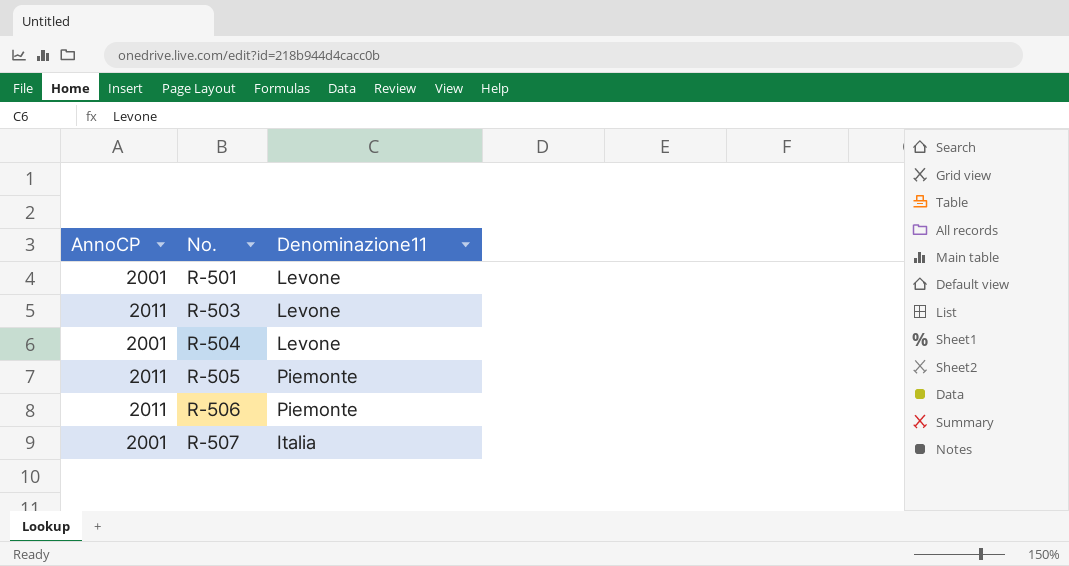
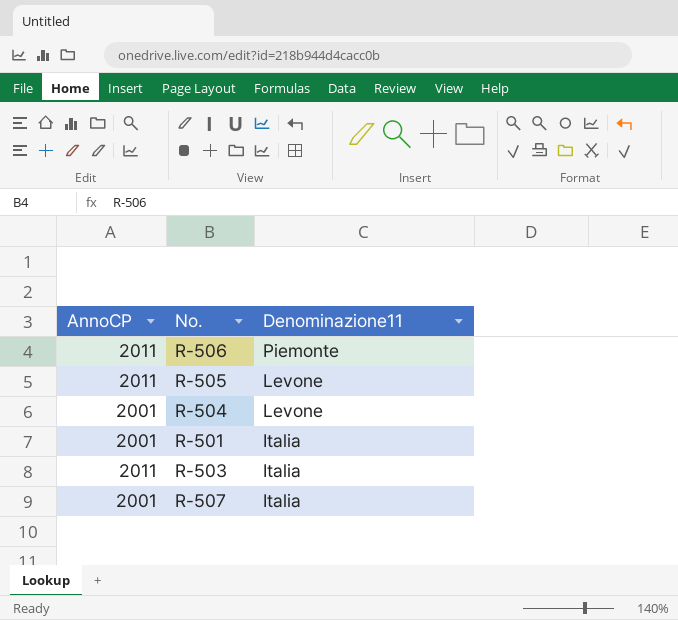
row order: No. ascending -> Denominazione11 descending
R-505 | Denominazione11: Piemonte -> Levone
R-501 | Denominazione11: Levone -> Italia
R-503 | Denominazione11: Levone -> Italia

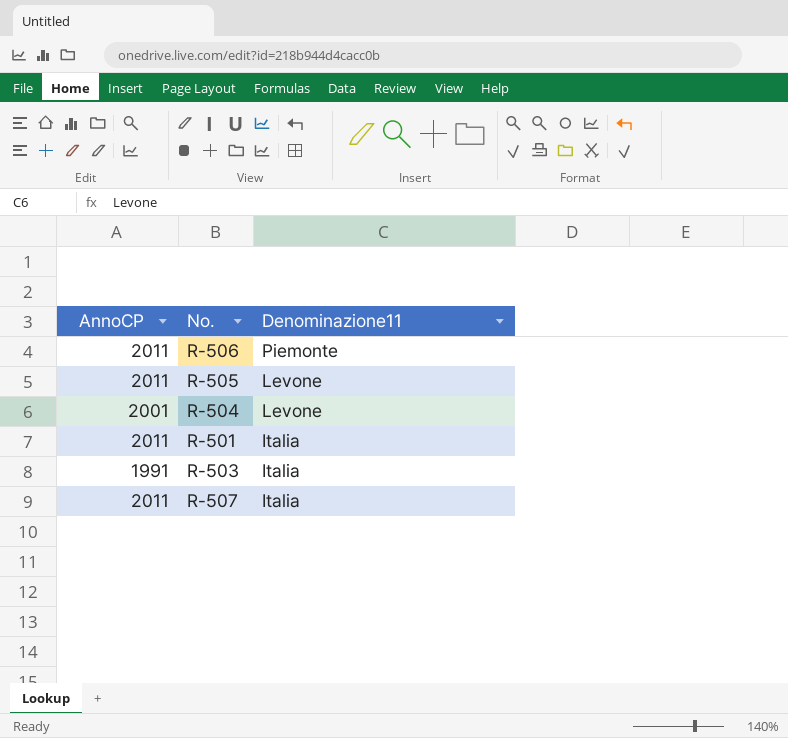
R-501 | AnnoCP: 2001 -> 2011
R-503 | AnnoCP: 2011 -> 1991
R-507 | AnnoCP: 2001 -> 2011

